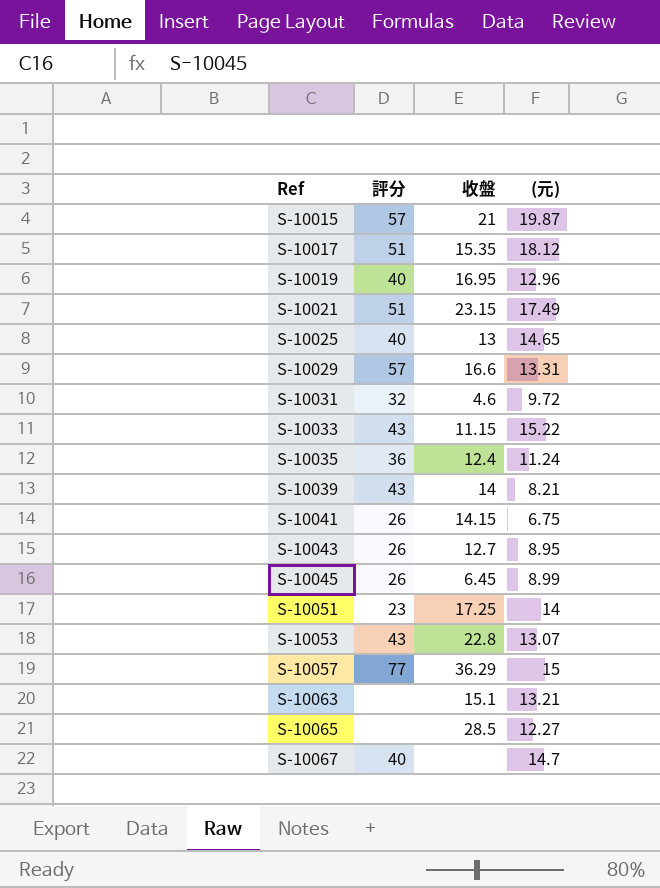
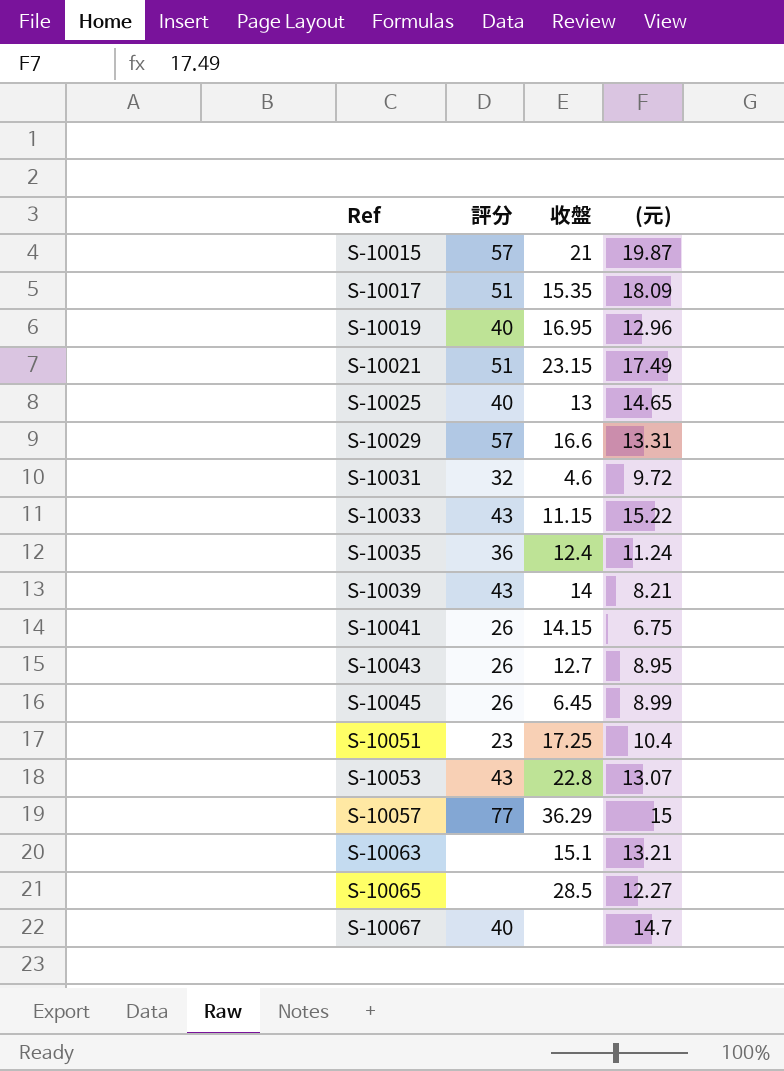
S-10017 | (元): 18.12 -> 18.09
S-10051 | (元): 14 -> 10.4

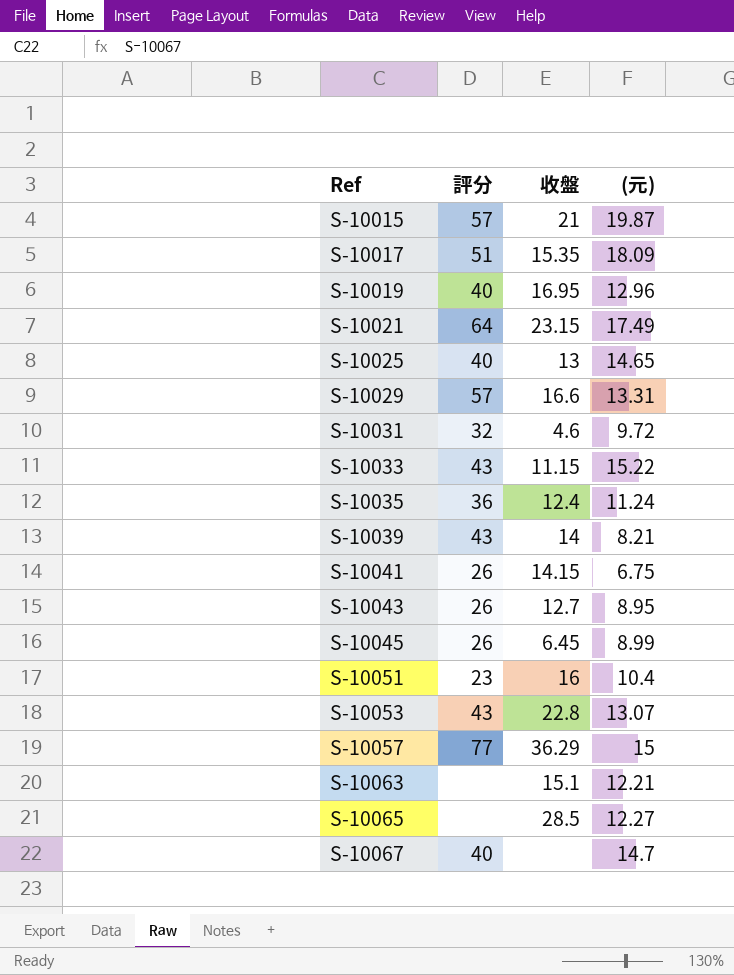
S-10021 | 評分: 51 -> 64
S-10051 | 收盤: 17.25 -> 16
S-10063 | (元): 13.21 -> 12.21

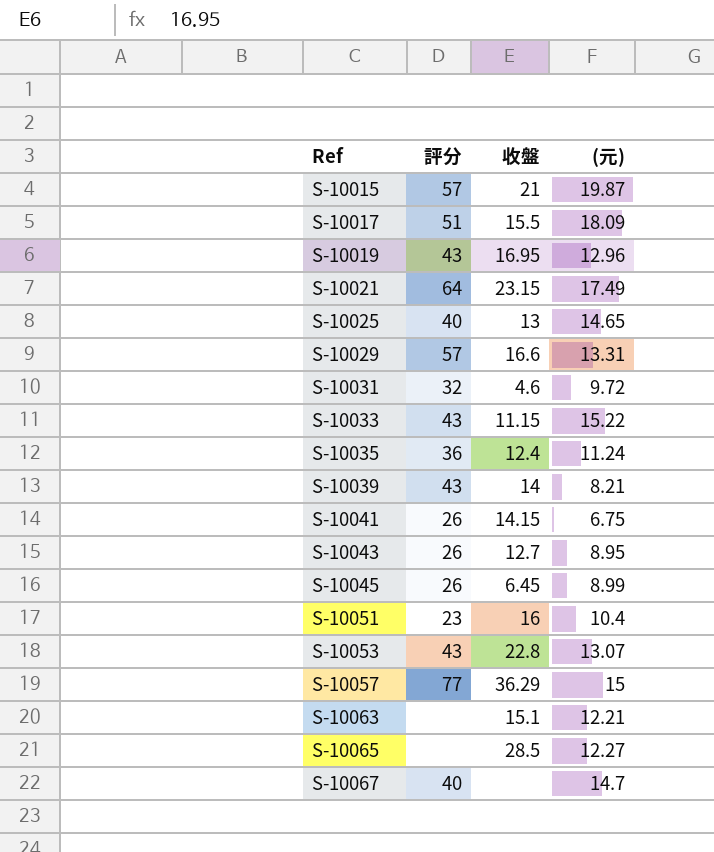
S-10017 | 收盤: 15.35 -> 15.5
S-10019 | 評分: 40 -> 43

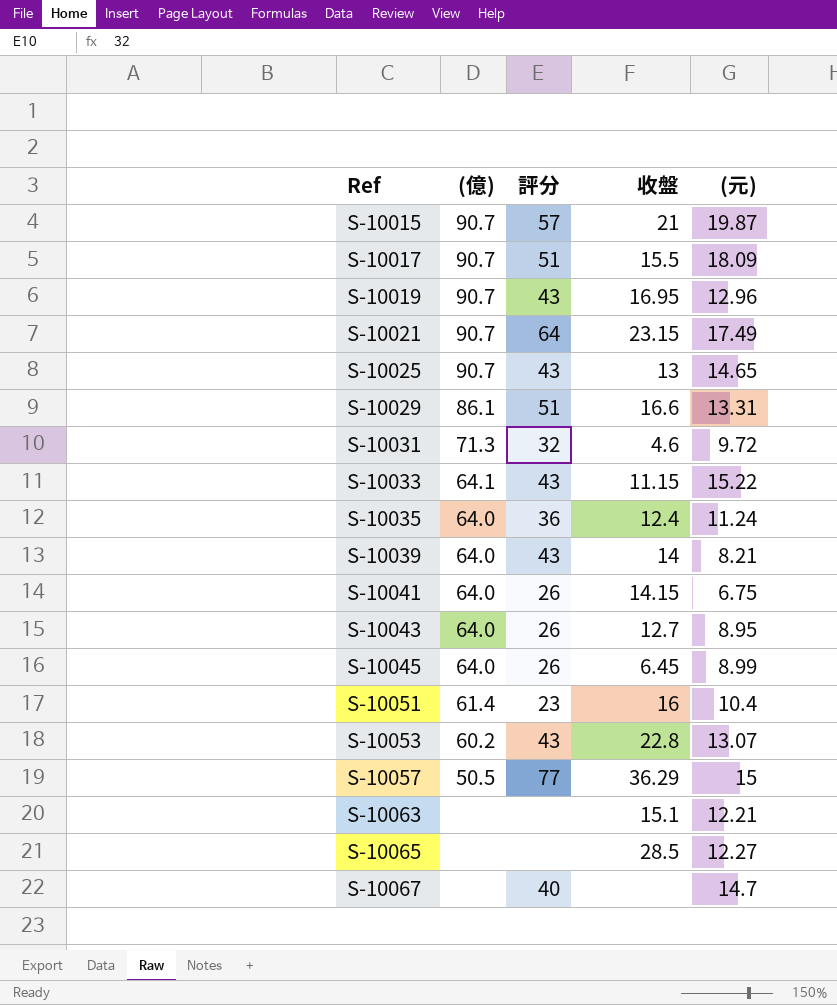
column (億) | position: none -> 2
S-10025 | 評分: 40 -> 43
S-10029 | 評分: 57 -> 51

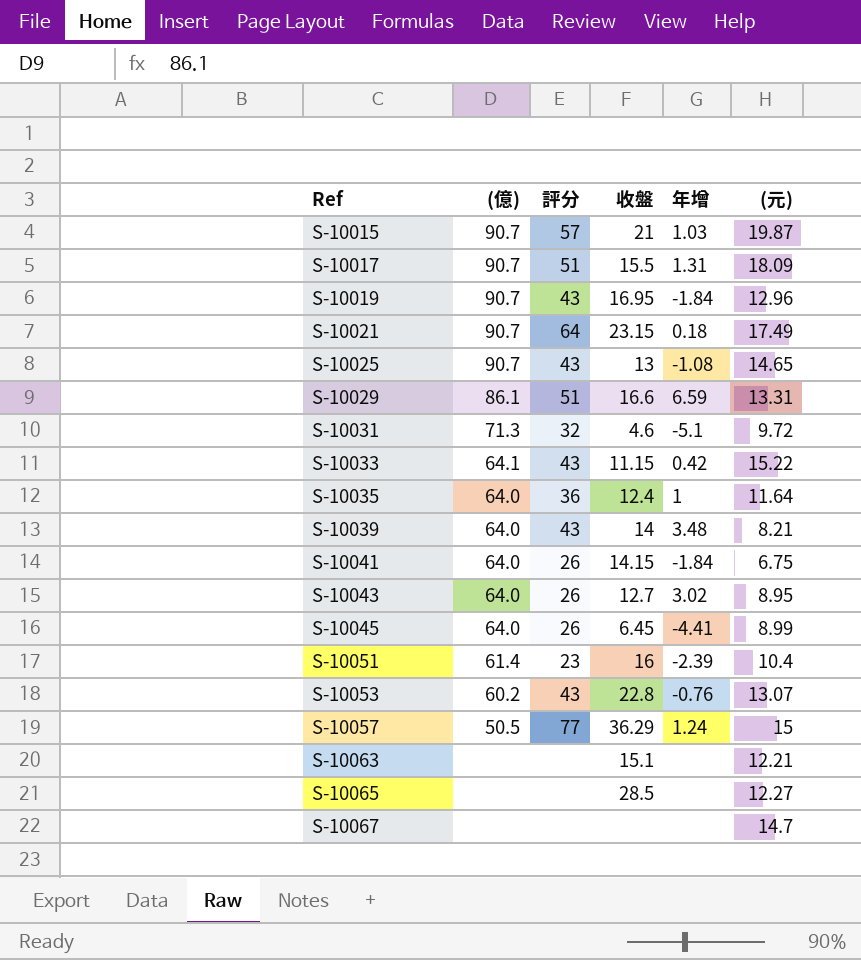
column 年增 | position: none -> 5
S-10035 | (元): 11.24 -> 11.64
S-10067 | 評分: 40 -> none

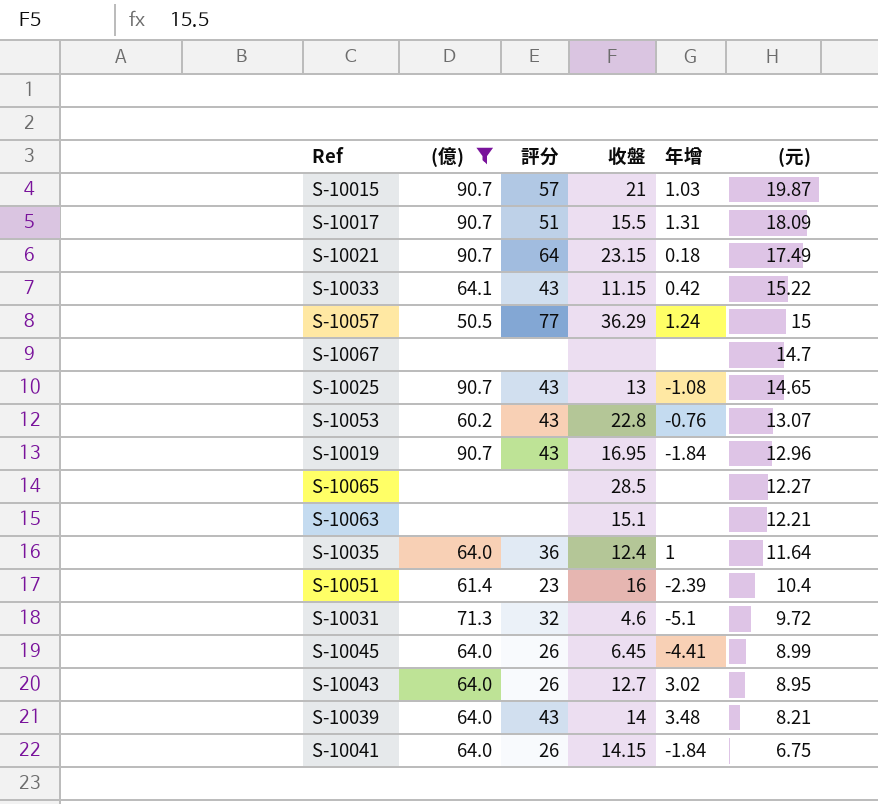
filter: none -> (億) != 86.1
row order: Ref ascending -> (元) descending

